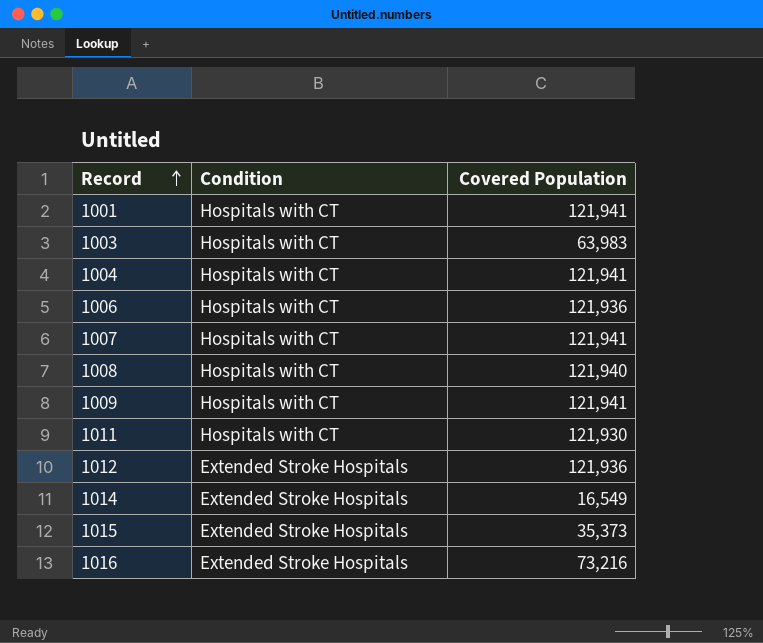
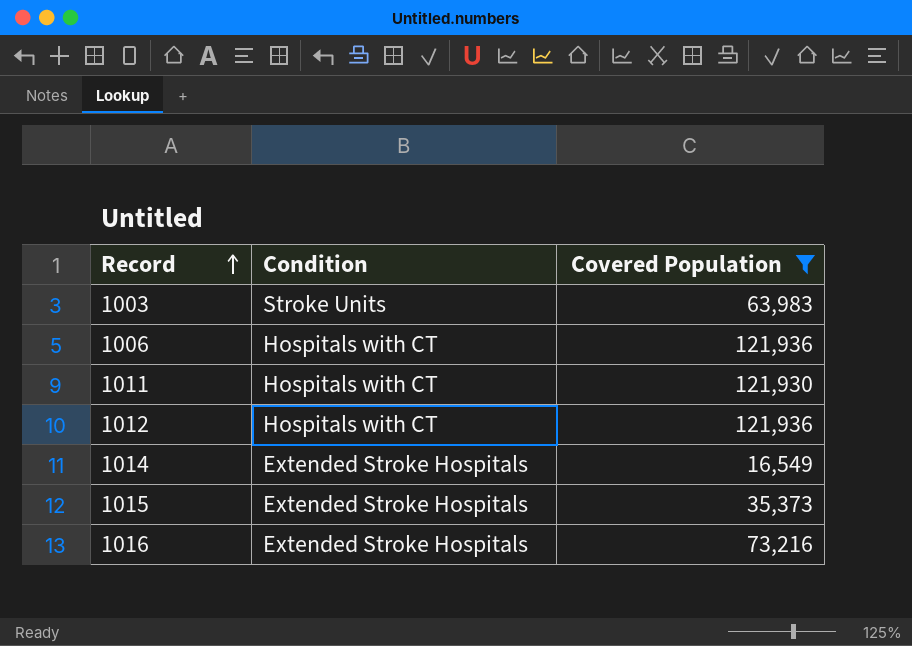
filter: none -> Covered Population <= 121,936
1003 | Condition: Hospitals with CT -> Stroke Units
1012 | Condition: Extended Stroke Hospitals -> Hospitals with CT

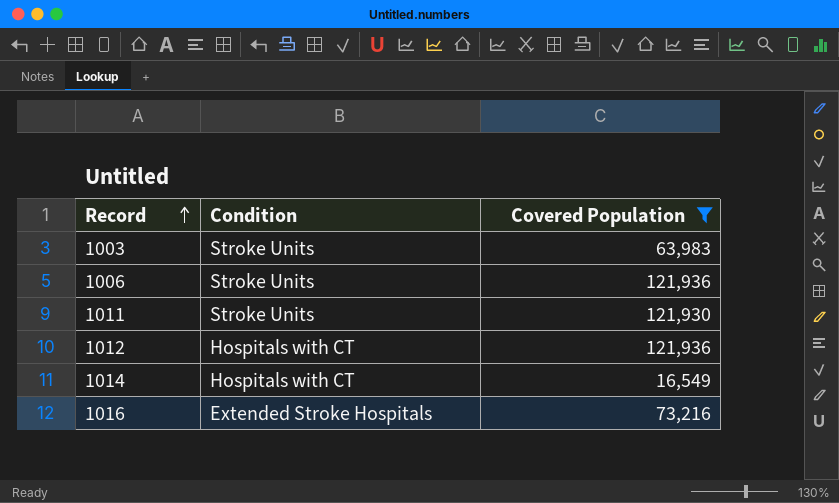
row 1015: Extended Stroke Hospitals | 35,373 -> none
1006 | Condition: Hospitals with CT -> Stroke Units
1011 | Condition: Hospitals with CT -> Stroke Units
1014 | Condition: Extended Stroke Hospitals -> Hospitals with CT

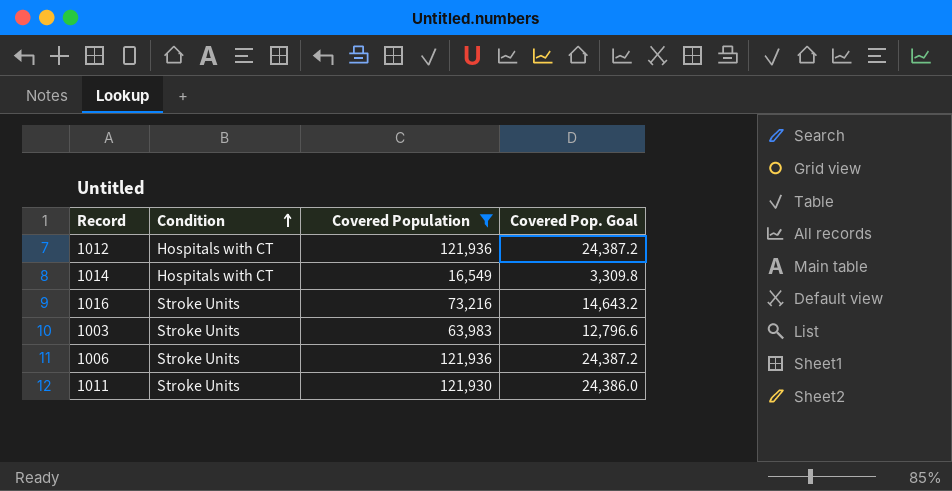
row order: Record ascending -> Condition ascending
column Covered Pop. Goal | formula: none -> [Covered Population] * 0.2
1016 | Condition: Extended Stroke Hospitals -> Stroke Units

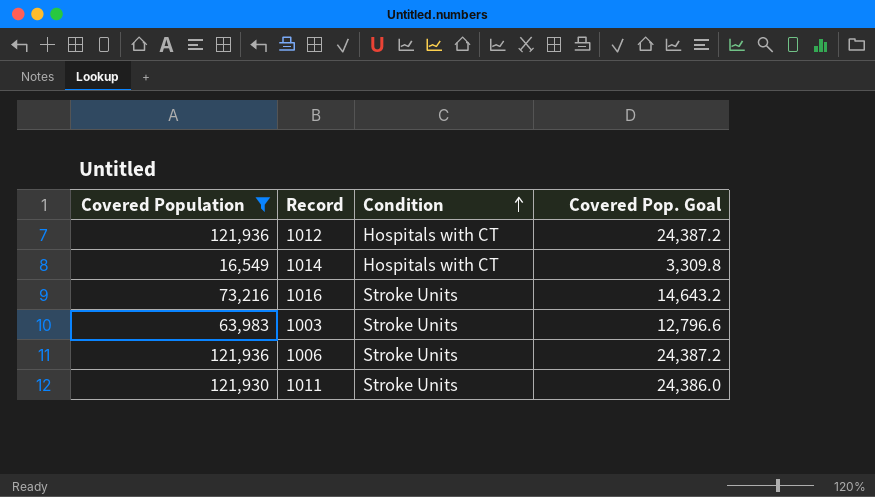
column Covered Population | position: 3 -> 1

